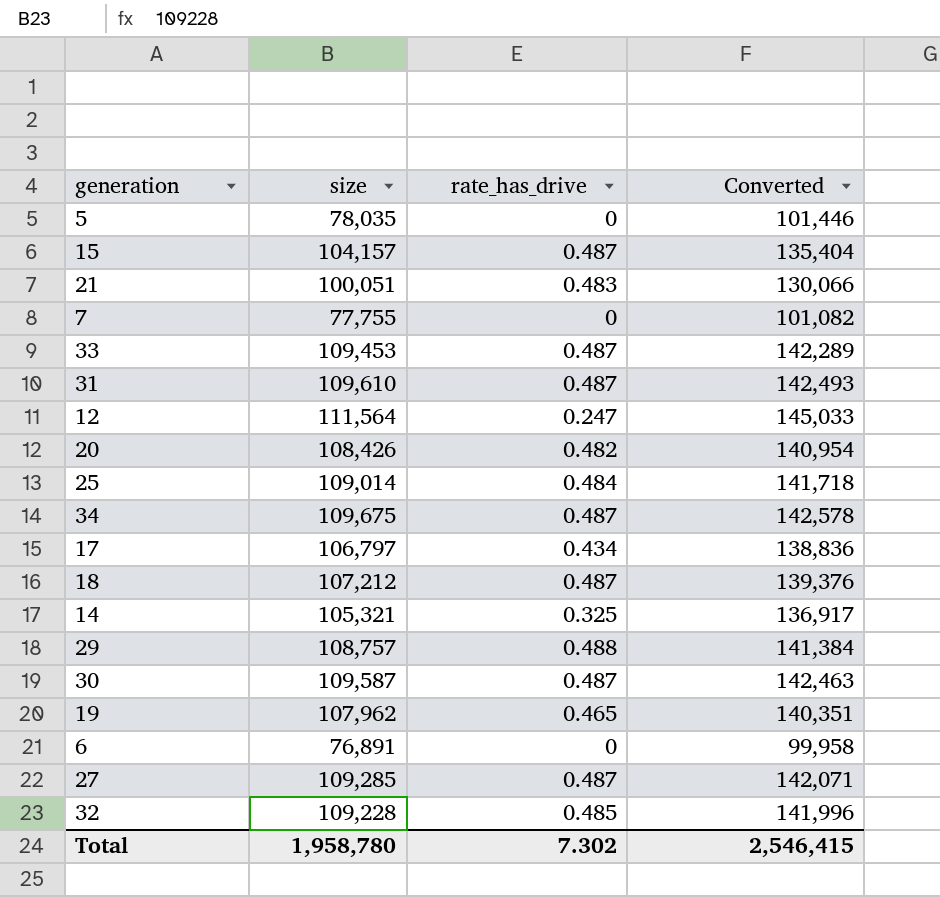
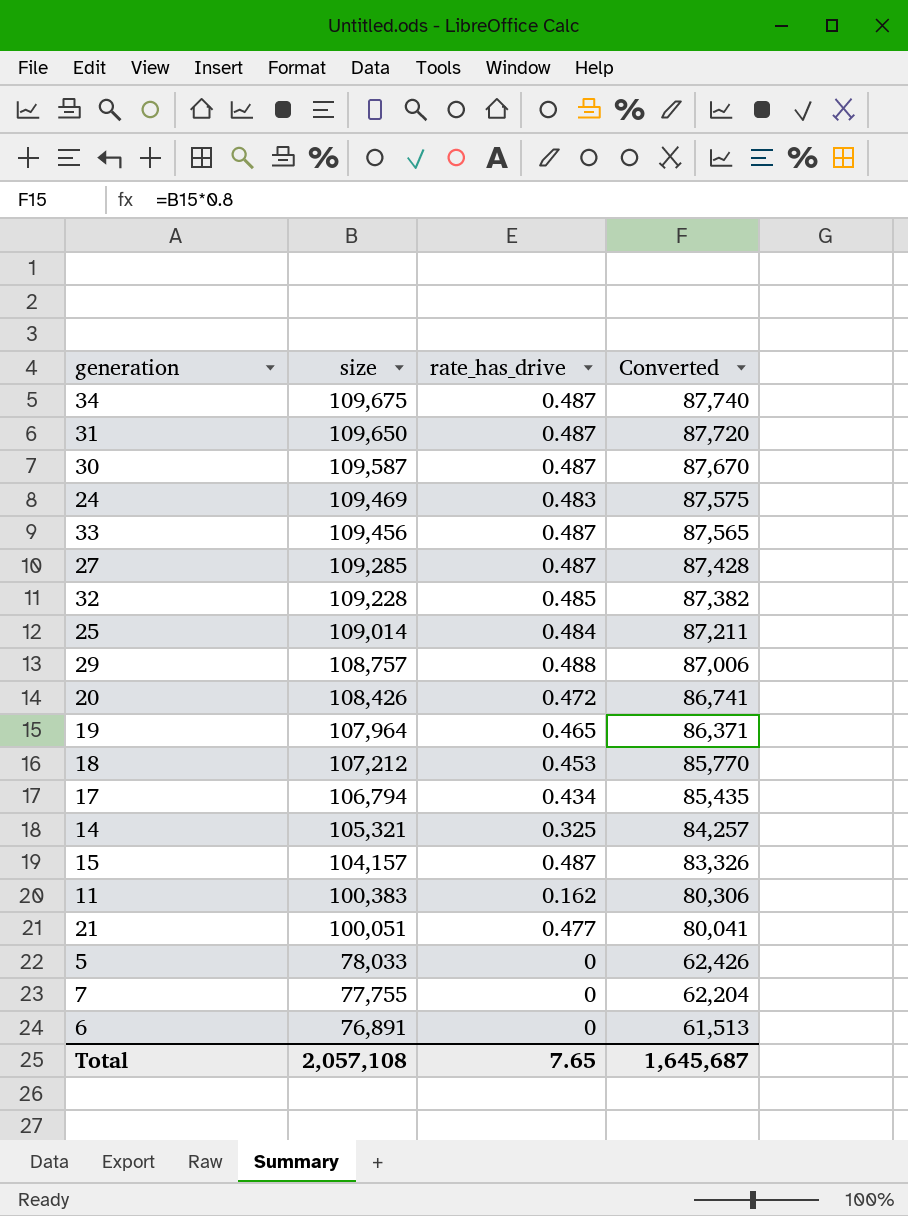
row order: none -> size descending
column Converted | formula: [size] * 1.3 -> [size] * 0.8
row 12: 111,564 | 0.247 | 145,033 -> none
31 | size: 109,610 -> 109,650
row 24: none -> 109,469 | 0.483 | 87,575
33 | size: 109,453 -> 109,456
20 | rate_has_drive: 0.482 -> 0.472
19 | size: 107,962 -> 107,964
18 | rate_has_drive: 0.487 -> 0.453
17 | size: 106,797 -> 106,794
row 11: none -> 100,383 | 0.162 | 80,306
21 | rate_has_drive: 0.483 -> 0.477
5 | size: 78,035 -> 78,033
Total | size: 1,958,780 -> 2,057,108
Total | rate_has_drive: 7.302 -> 7.65
Total | Converted: 2,546,415 -> 1,645,687

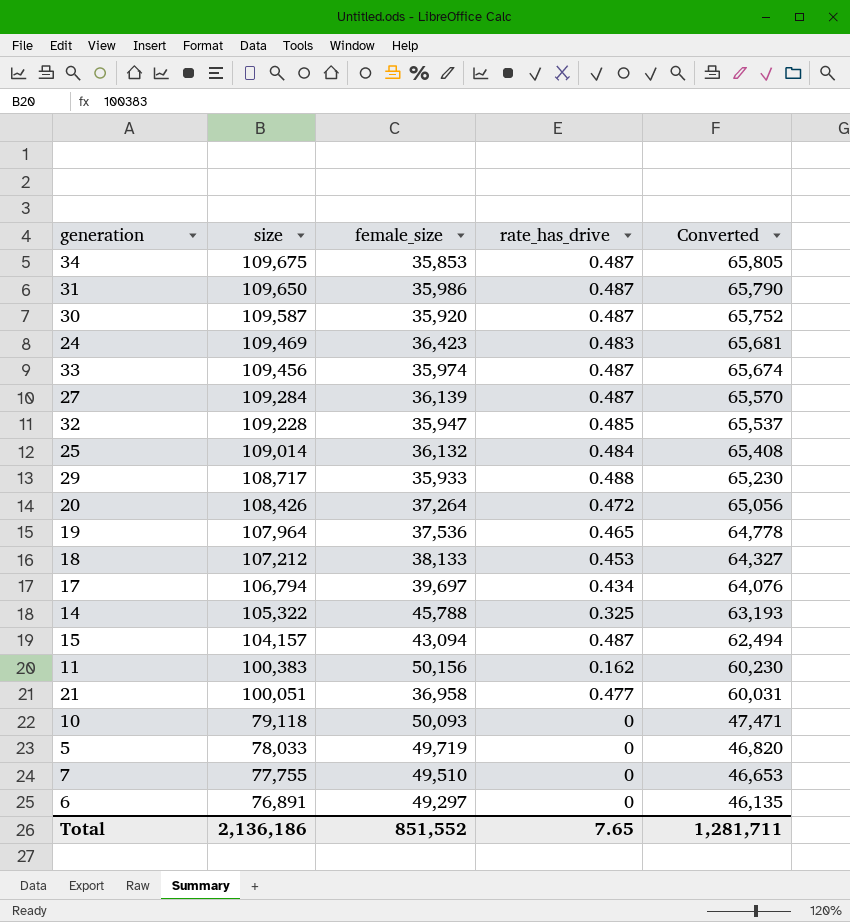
column female_size | position: none -> 3
column Converted | formula: [size] * 0.8 -> [size] * 0.6
27 | size: 109,285 -> 109,284
29 | size: 108,757 -> 108,717
14 | size: 105,321 -> 105,322
row 10: none -> 79,118 | 50,093 | 0 | 47,471
Total | size: 2,057,108 -> 2,136,186
Total | Converted: 1,645,687 -> 1,281,711

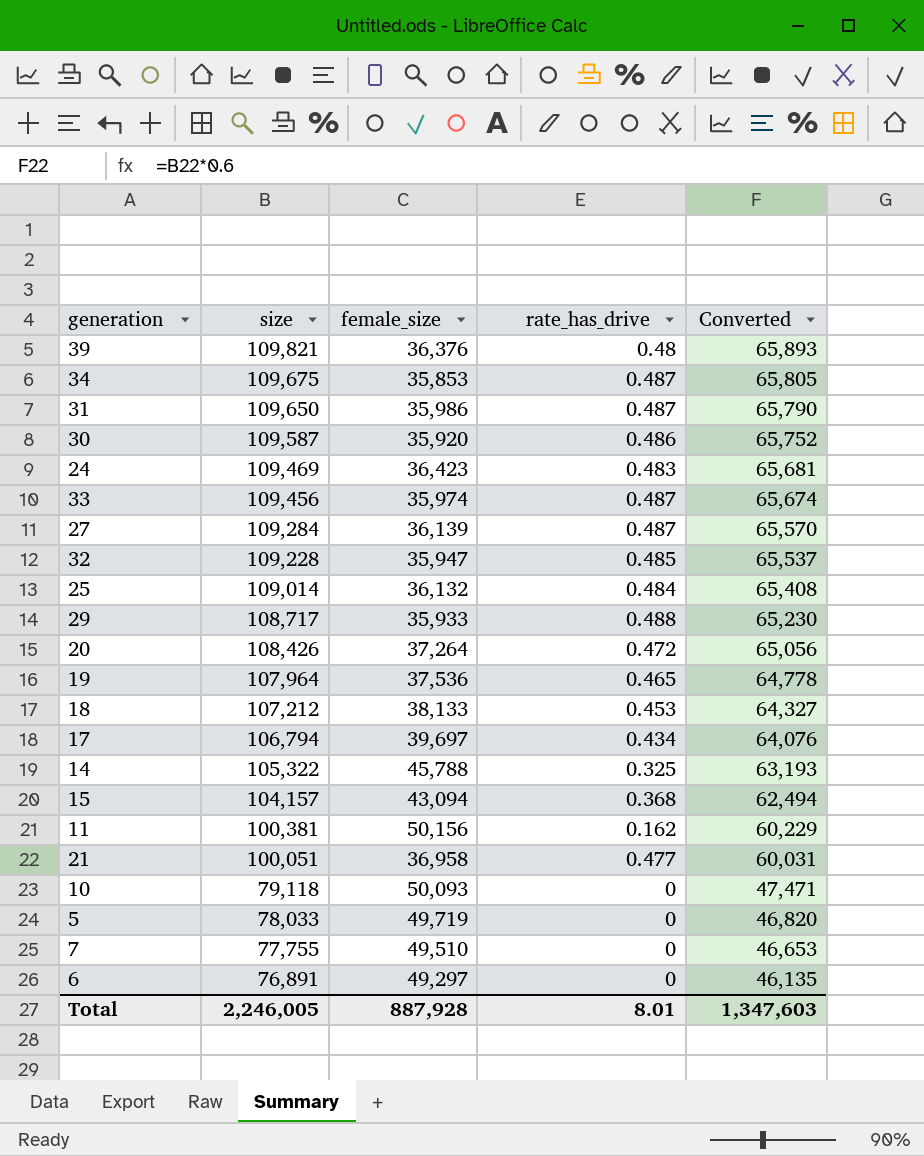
row 39: none -> 109,821 | 36,376 | 0.48 | 65,893
30 | rate_has_drive: 0.487 -> 0.486
15 | rate_has_drive: 0.487 -> 0.368
11 | size: 100,383 -> 100,381
11 | Converted: 60,230 -> 60,229
Total | size: 2,136,186 -> 2,246,005
Total | female_size: 851,552 -> 887,928
Total | rate_has_drive: 7.65 -> 8.01
Total | Converted: 1,281,711 -> 1,347,603

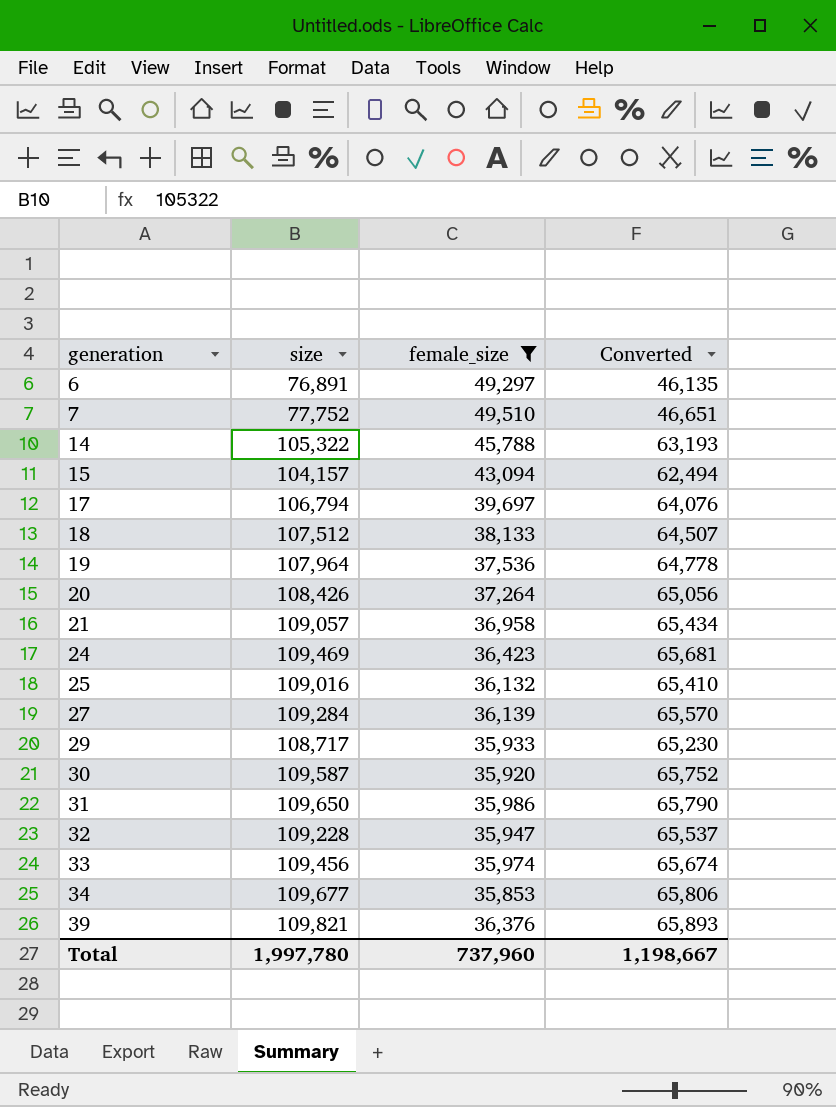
filter: none -> female_size <= 49,510
row order: size descending -> generation ascending
column rate_has_drive | position: 4 -> none
7 | size: 77,755 -> 77,752
7 | Converted: 46,653 -> 46,651
18 | size: 107,212 -> 107,512
18 | Converted: 64,327 -> 64,507
21 | size: 100,051 -> 109,057
21 | Converted: 60,031 -> 65,434
25 | size: 109,014 -> 109,016
25 | Converted: 65,408 -> 65,410
34 | size: 109,675 -> 109,677
34 | Converted: 65,805 -> 65,806
Total | size: 2,246,005 -> 1,997,780
Total | female_size: 887,928 -> 737,960
Total | Converted: 1,347,603 -> 1,198,667

